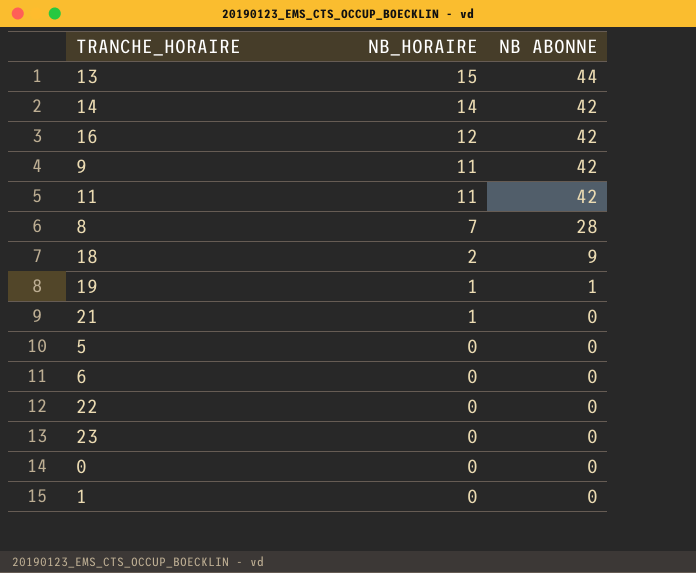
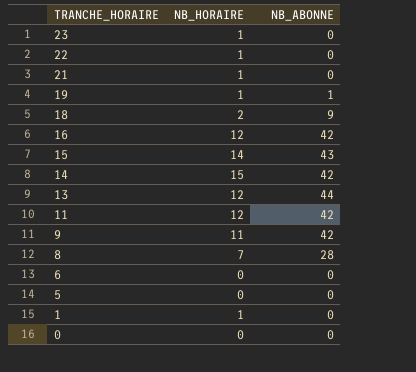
row order: NB_HORAIRE descending -> TRANCHE_HORAIRE descending
column name: NB ABONNE -> NB_ABONNE
23 | NB_HORAIRE: 0 -> 1
22 | NB_HORAIRE: 0 -> 1
row 15: none -> 14 | 43
14 | NB_HORAIRE: 14 -> 15
13 | NB_HORAIRE: 15 -> 12
11 | NB_HORAIRE: 11 -> 12
1 | NB_HORAIRE: 0 -> 1

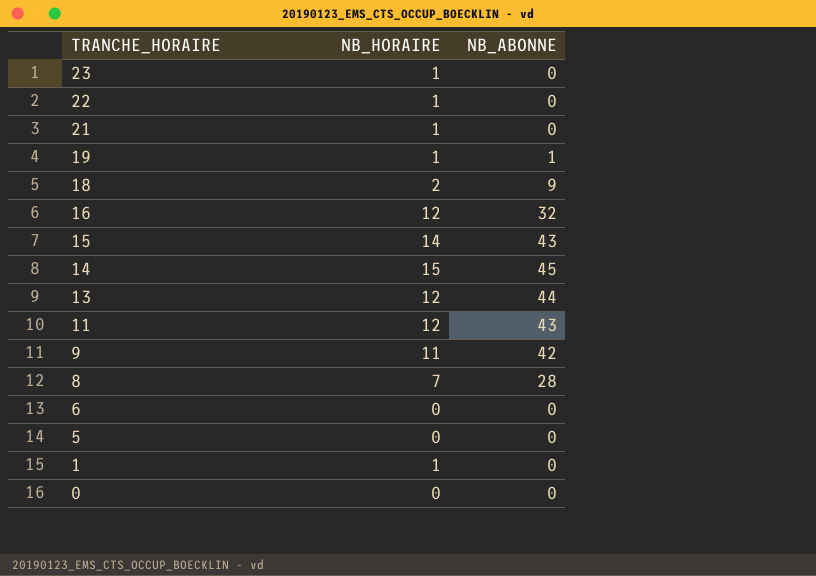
16 | NB_ABONNE: 42 -> 32
14 | NB_ABONNE: 42 -> 45
11 | NB_ABONNE: 42 -> 43

